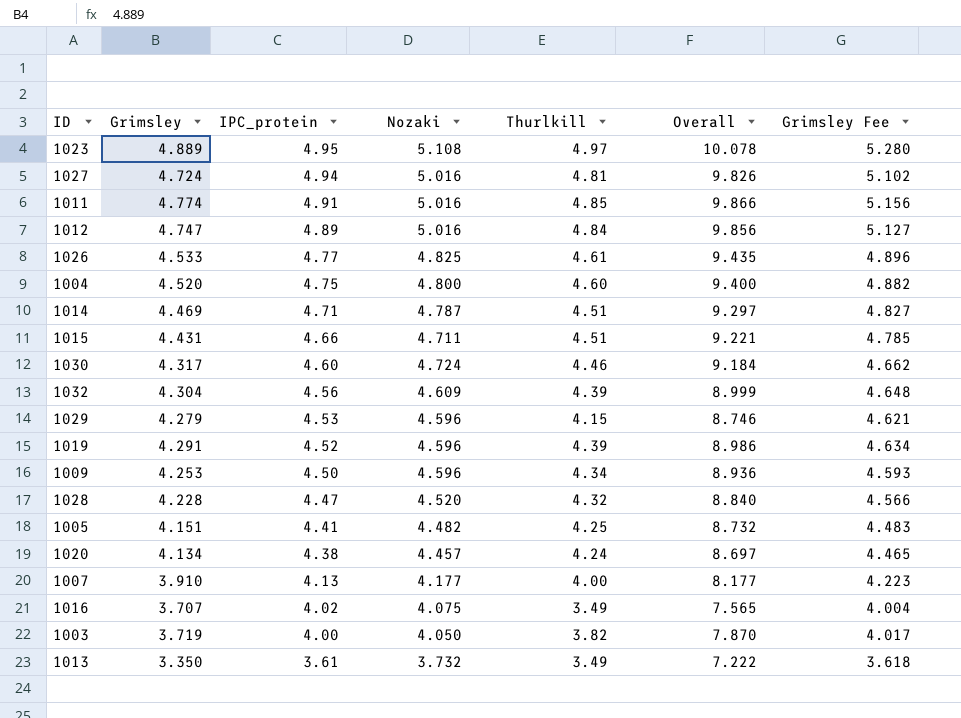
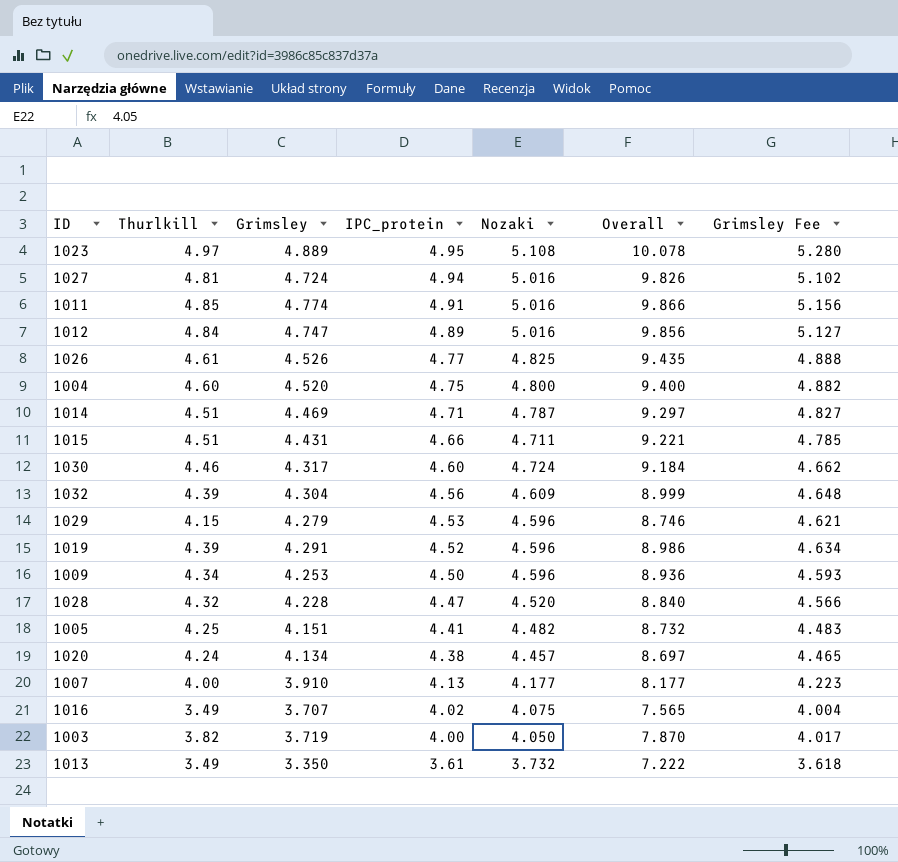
column Thurlkill | position: 5 -> 2
1026 | Grimsley: 4.533 -> 4.526
1026 | Grimsley Fee: 4.896 -> 4.888

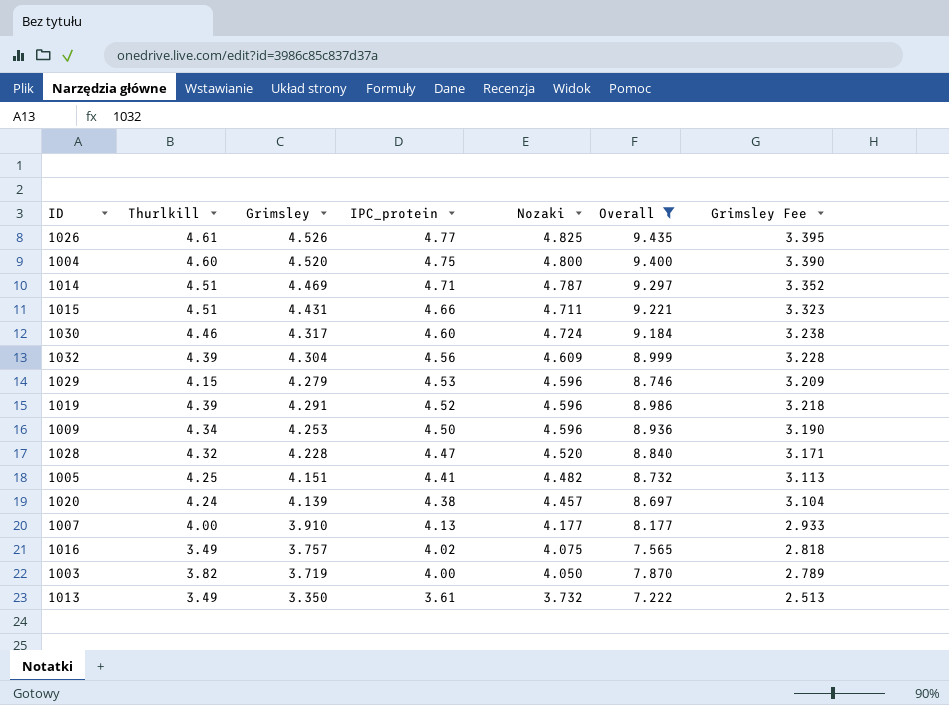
filter: none -> Overall <= 9.435
column Grimsley Fee | formula: [Grimsley] * 1.08 -> [Grimsley] * 0.75
1020 | Grimsley: 4.134 -> 4.139
1016 | Grimsley: 3.707 -> 3.757

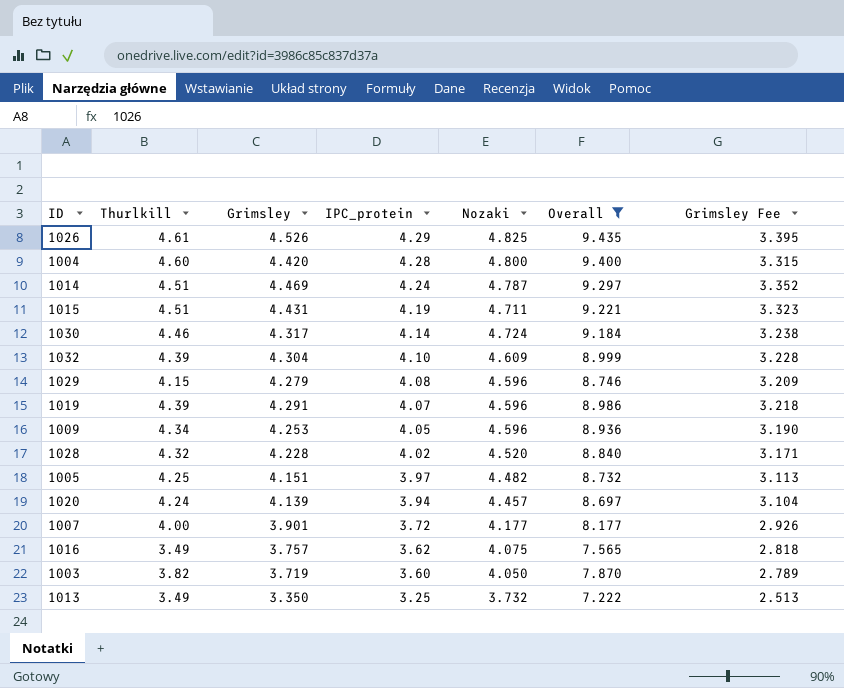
1026 | IPC_protein: 4.77 -> 4.29
1004 | Grimsley: 4.520 -> 4.420
1004 | IPC_protein: 4.75 -> 4.28
1004 | Grimsley Fee: 3.390 -> 3.315
1014 | IPC_protein: 4.71 -> 4.24
1015 | IPC_protein: 4.66 -> 4.19
1030 | IPC_protein: 4.60 -> 4.14
1032 | IPC_protein: 4.56 -> 4.10
1029 | IPC_protein: 4.53 -> 4.08
1019 | IPC_protein: 4.52 -> 4.07
1009 | IPC_protein: 4.50 -> 4.05
1028 | IPC_protein: 4.47 -> 4.02
1005 | IPC_protein: 4.41 -> 3.97
1020 | IPC_protein: 4.38 -> 3.94
1007 | Grimsley: 3.910 -> 3.901
1007 | IPC_protein: 4.13 -> 3.72
1007 | Grimsley Fee: 2.933 -> 2.926
1016 | IPC_protein: 4.02 -> 3.62
1003 | IPC_protein: 4.00 -> 3.60
1013 | IPC_protein: 3.61 -> 3.25

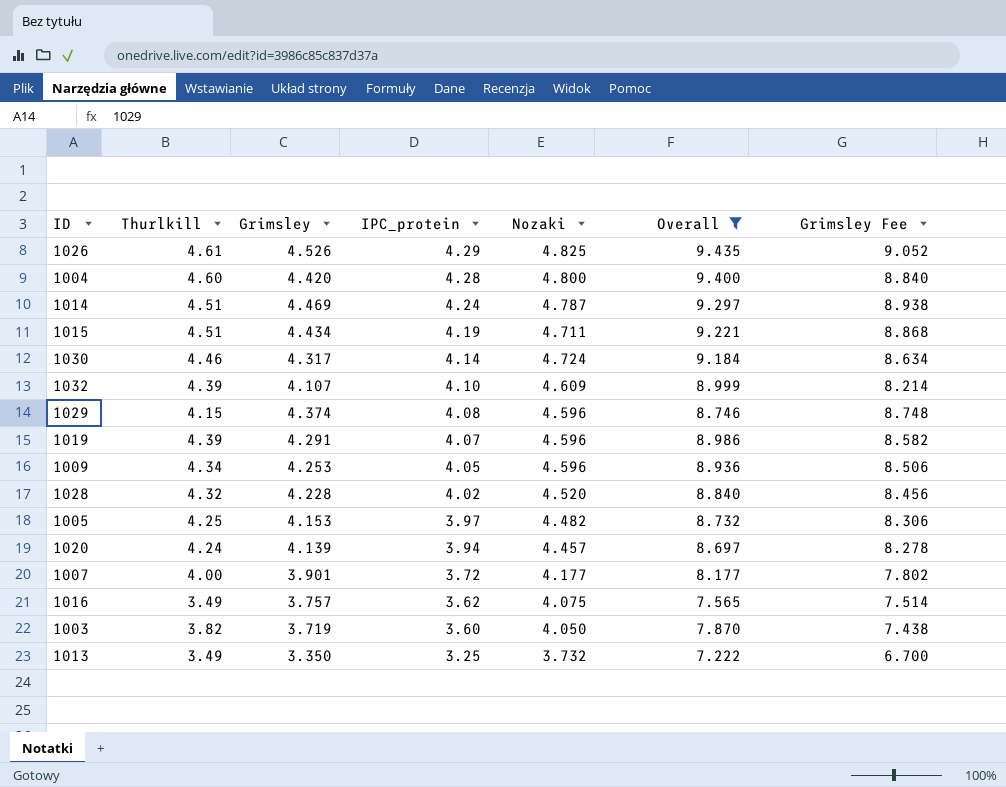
column Grimsley Fee | formula: [Grimsley] * 0.75 -> [Grimsley] * 2
1015 | Grimsley: 4.431 -> 4.434
1032 | Grimsley: 4.304 -> 4.107
1029 | Grimsley: 4.279 -> 4.374
1005 | Grimsley: 4.151 -> 4.153

